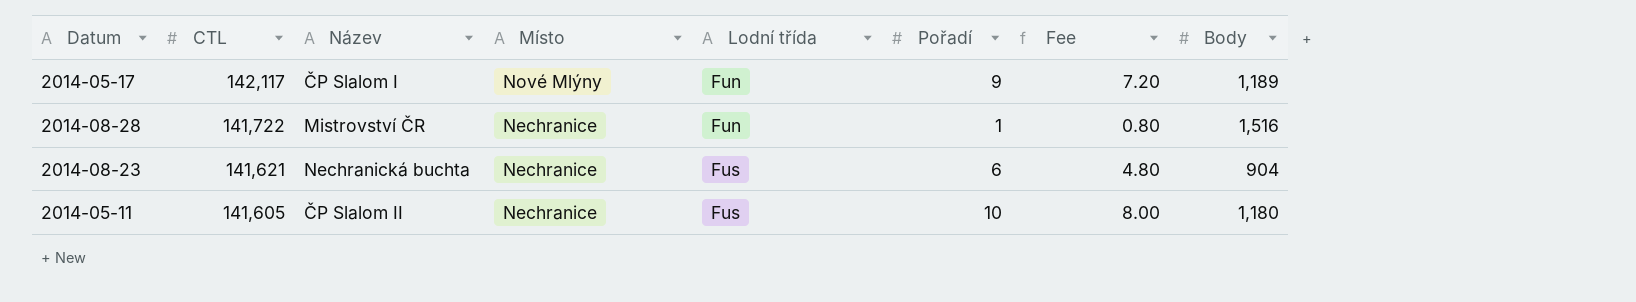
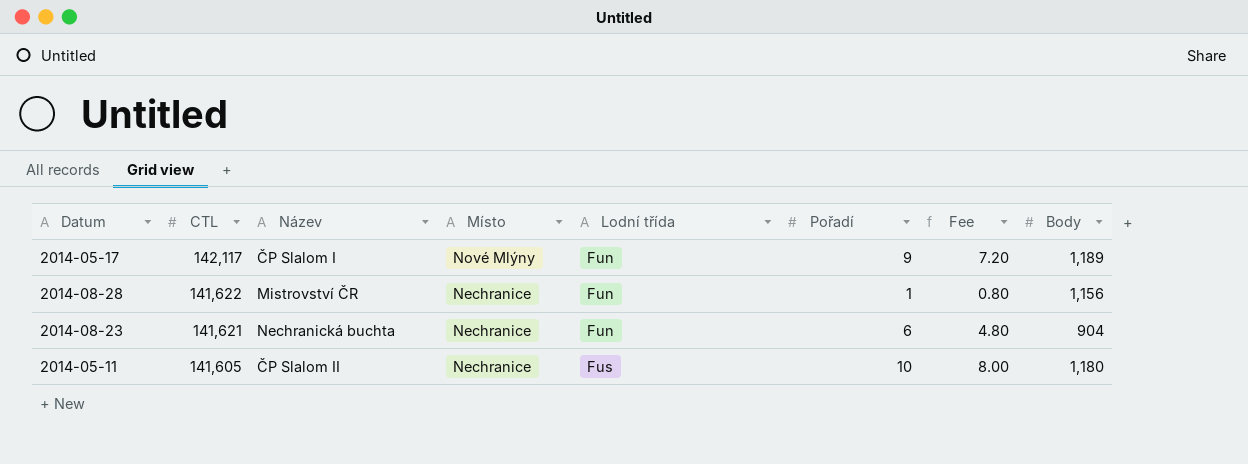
2014-08-28 | CTL: 141,722 -> 141,622
2014-08-28 | Body: 1,516 -> 1,156
2014-08-23 | Lodní třída: Fus -> Fun

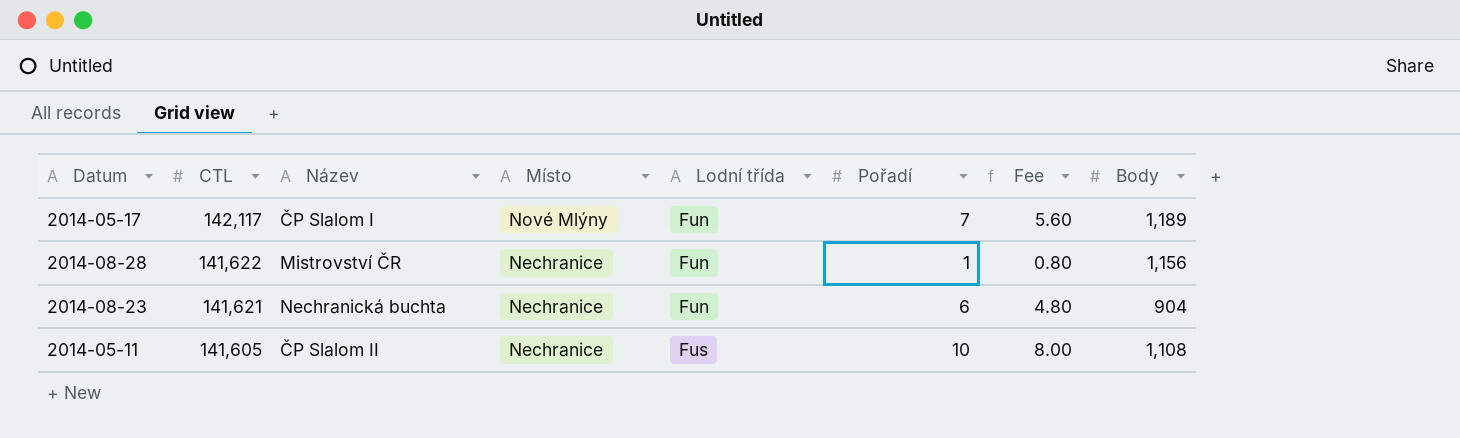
2014-05-17 | Pořadí: 9 -> 7
2014-05-17 | Fee: 7.20 -> 5.60
2014-05-11 | Body: 1,180 -> 1,108

